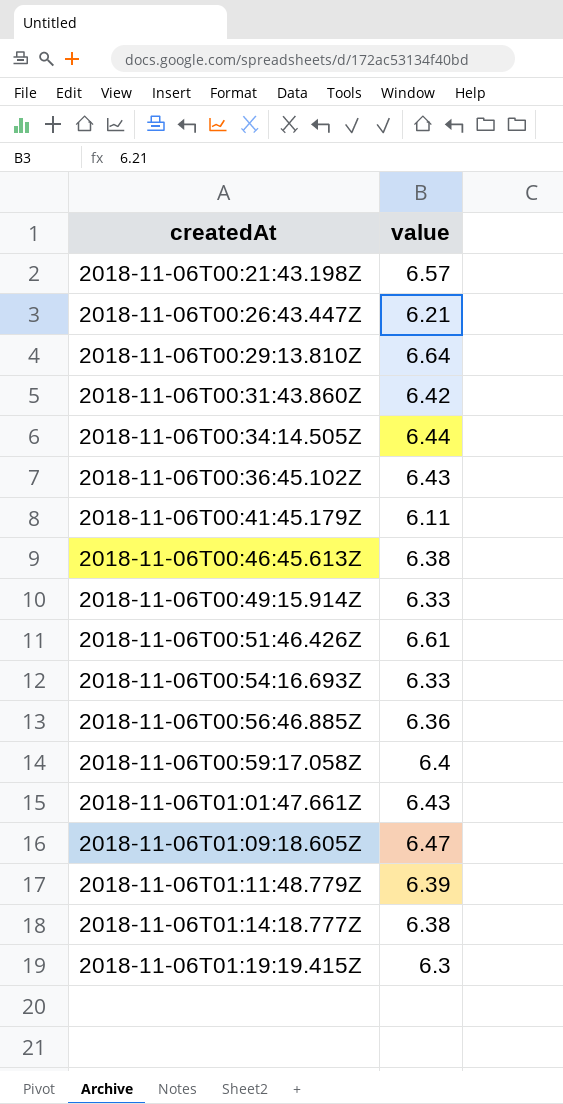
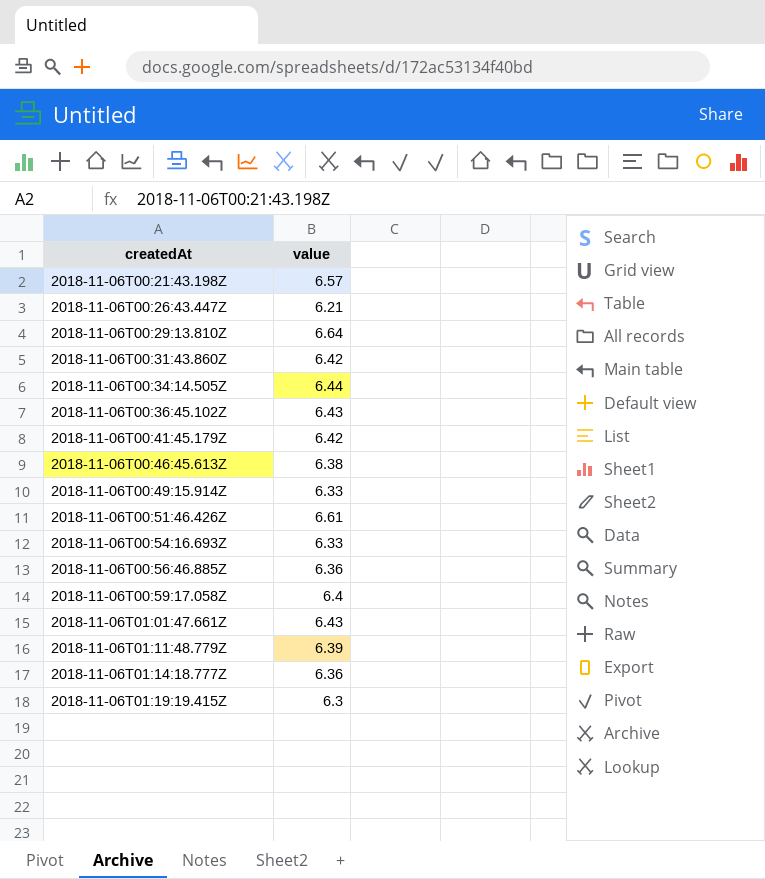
row 2018-11-06T01:09:18.605Z: 6.47 -> none
2018-11-06T00:41:45.179Z | value: 6.11 -> 6.42
2018-11-06T01:14:18.777Z | value: 6.38 -> 6.36

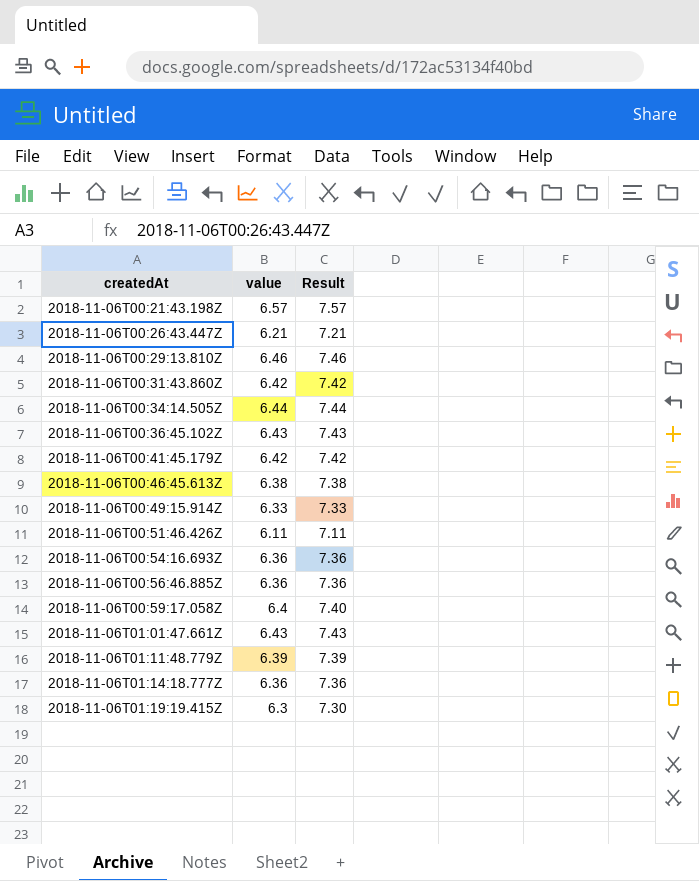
column Result | formula: none -> [value] + 1
2018-11-06T00:29:13.810Z | value: 6.64 -> 6.46
2018-11-06T00:51:46.426Z | value: 6.61 -> 6.11
2018-11-06T00:54:16.693Z | value: 6.33 -> 6.36

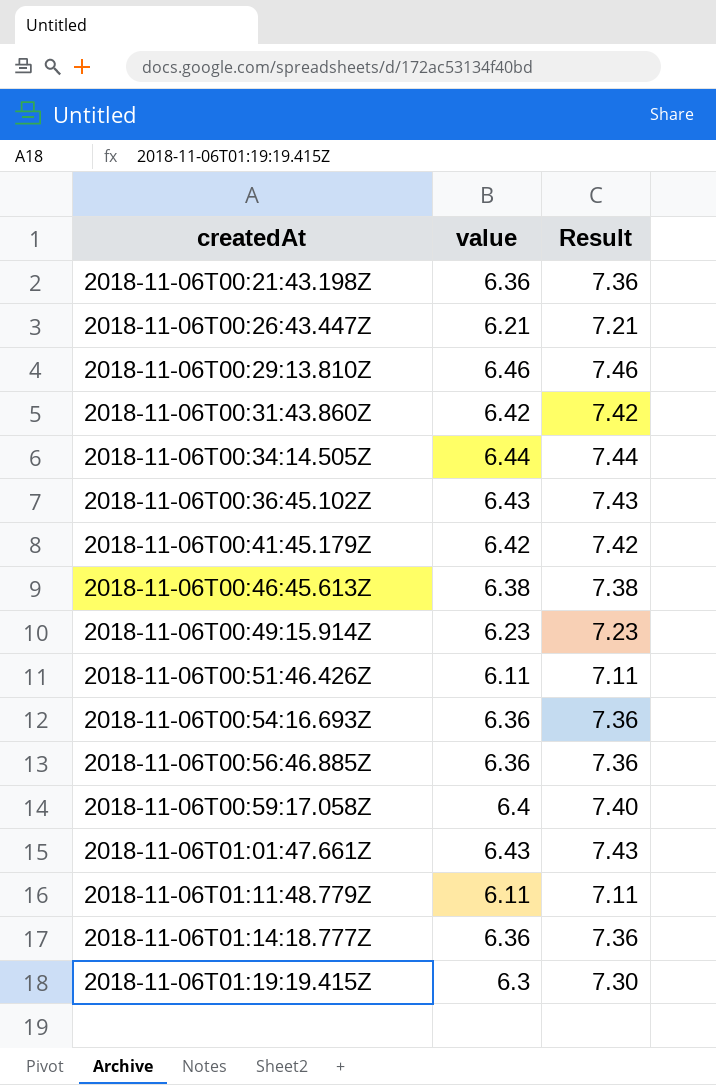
2018-11-06T00:21:43.198Z | value: 6.57 -> 6.36
2018-11-06T00:21:43.198Z | Result: 7.57 -> 7.36
2018-11-06T00:49:15.914Z | value: 6.33 -> 6.23
2018-11-06T00:49:15.914Z | Result: 7.33 -> 7.23
2018-11-06T01:11:48.779Z | value: 6.39 -> 6.11
2018-11-06T01:11:48.779Z | Result: 7.39 -> 7.11

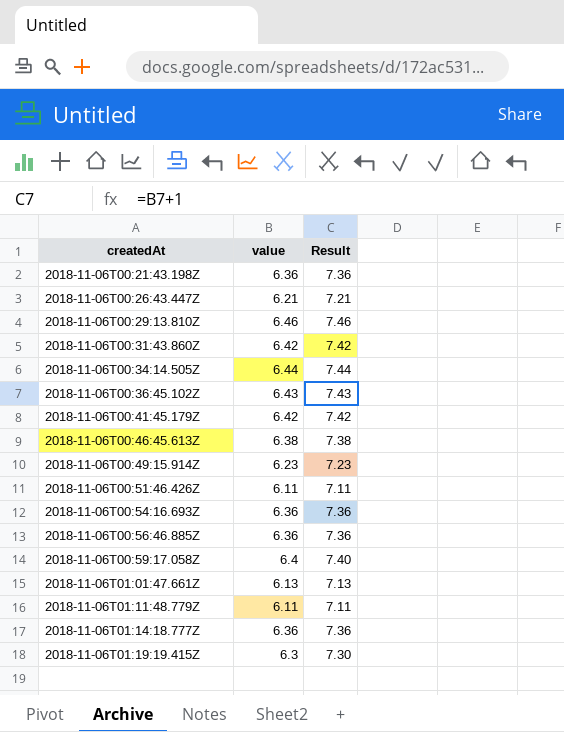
2018-11-06T01:01:47.661Z | value: 6.43 -> 6.13
2018-11-06T01:01:47.661Z | Result: 7.43 -> 7.13

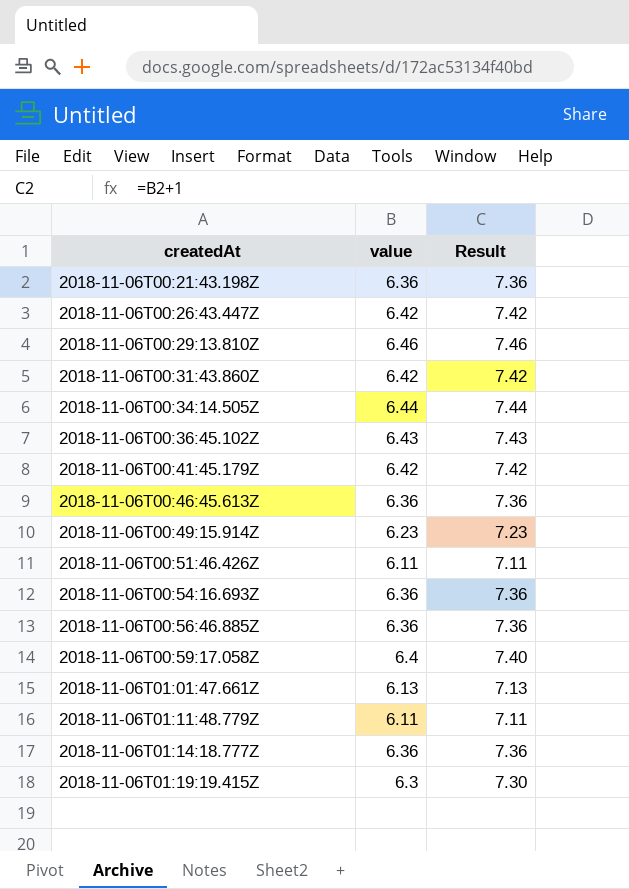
2018-11-06T00:26:43.447Z | value: 6.21 -> 6.42
2018-11-06T00:26:43.447Z | Result: 7.21 -> 7.42
2018-11-06T00:46:45.613Z | value: 6.38 -> 6.36
2018-11-06T00:46:45.613Z | Result: 7.38 -> 7.36

